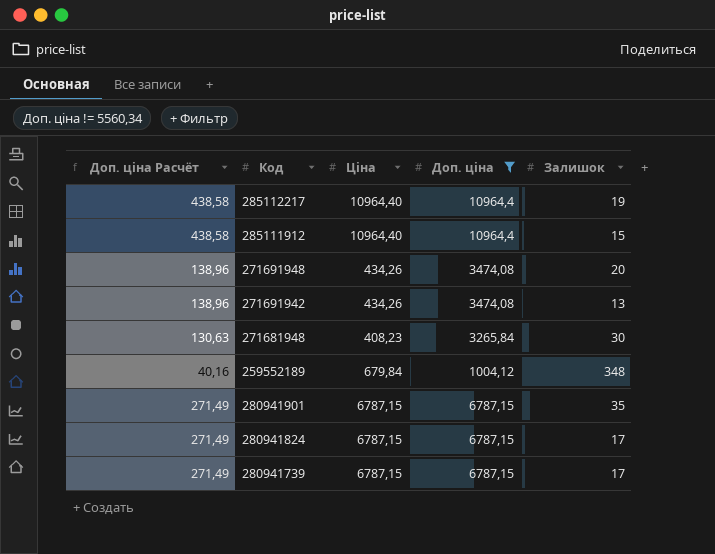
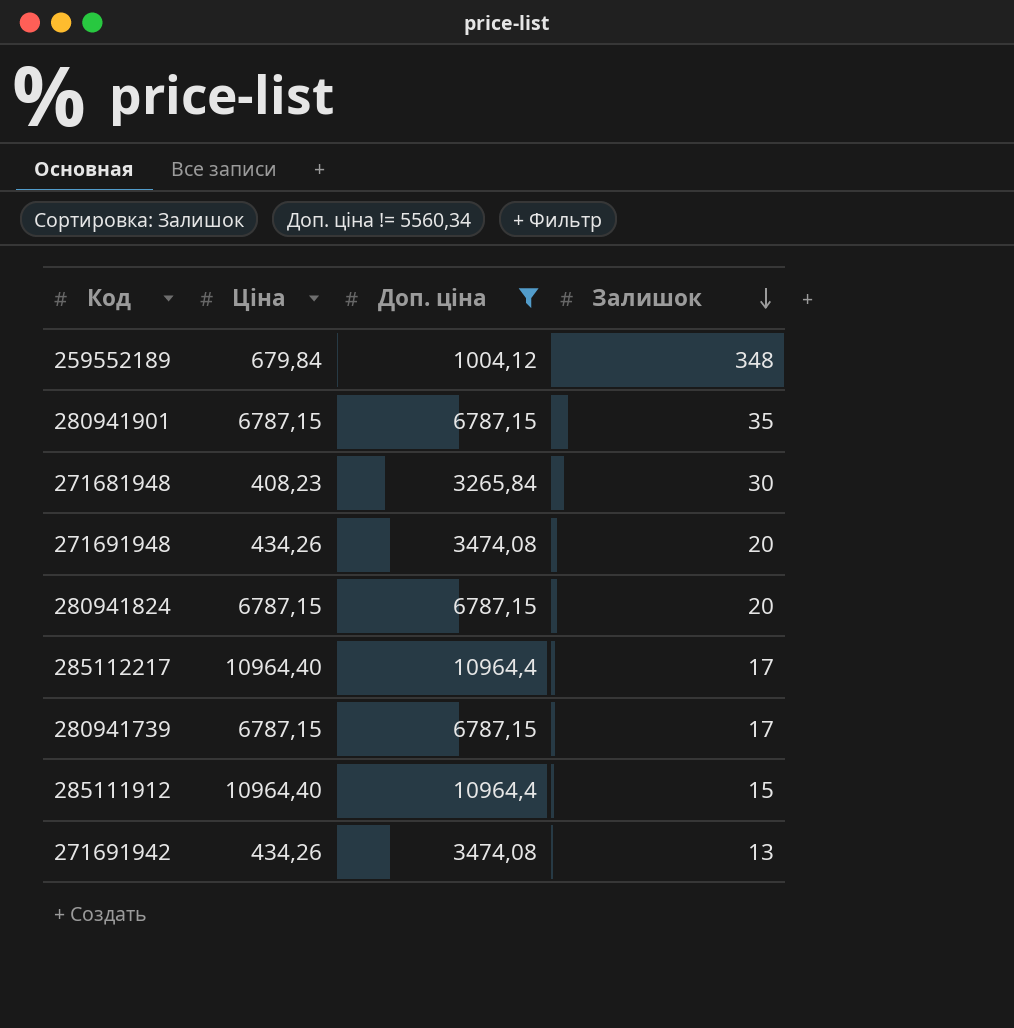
row order: none -> Залишок descending
column Доп. ціна Расчёт | formula: [Доп. ціна] * 0,04 -> none
280941824 | Залишок: 17 -> 20
285112217 | Залишок: 19 -> 17

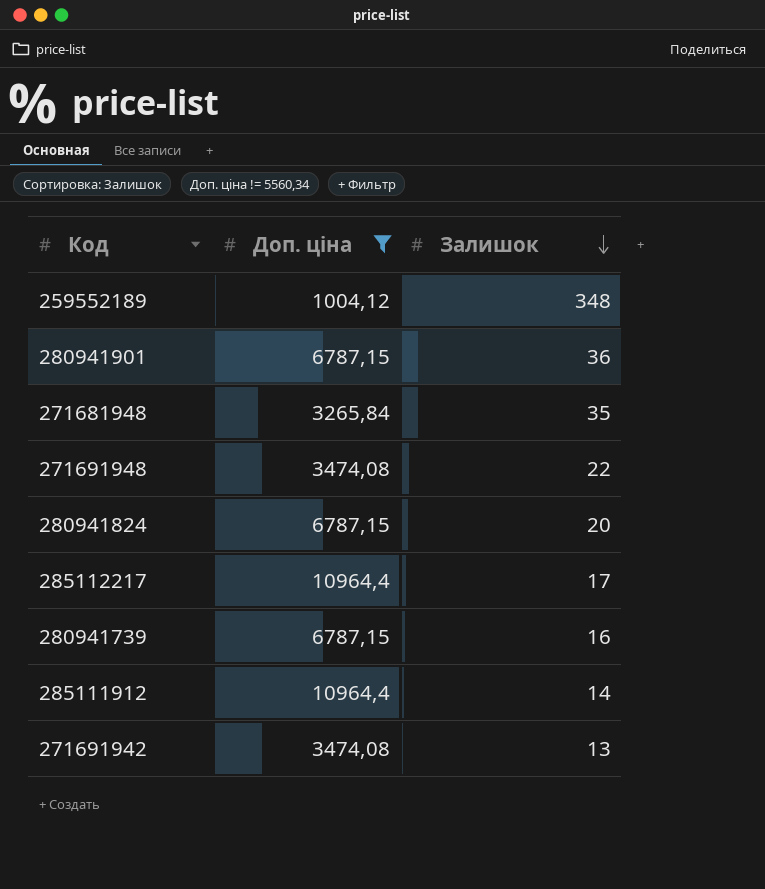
column Ціна | position: 2 -> none
280941901 | Залишок: 35 -> 36
271681948 | Залишок: 30 -> 35
271691948 | Залишок: 20 -> 22
280941739 | Залишок: 17 -> 16
285111912 | Залишок: 15 -> 14

